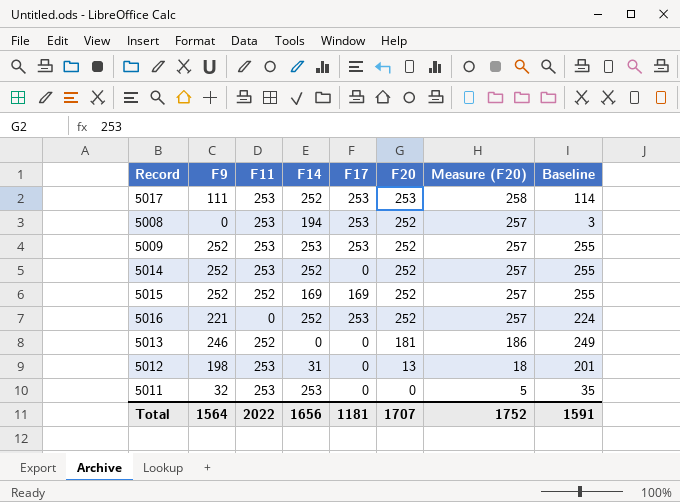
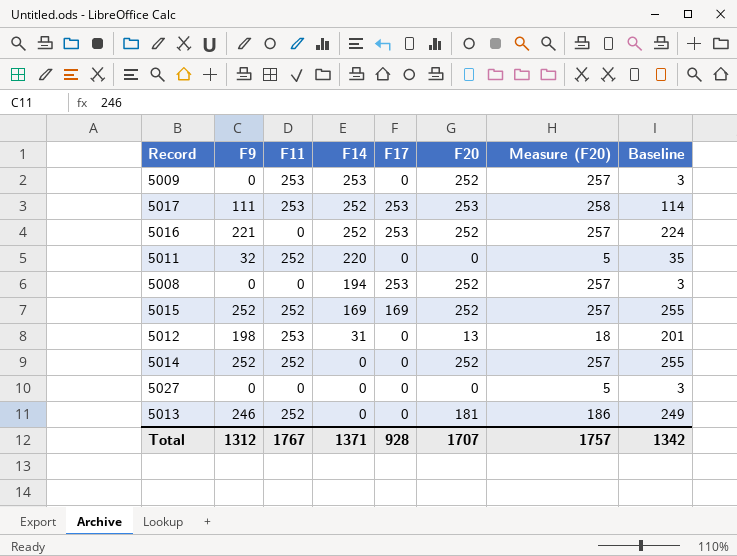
row order: F20 descending -> F14 descending
5009 | F9: 252 -> 0
5009 | F17: 253 -> 0
5009 | Baseline: 255 -> 3
5011 | F11: 253 -> 252
5011 | F14: 253 -> 220
5008 | F11: 253 -> 0
5014 | F11: 253 -> 252
5014 | F14: 252 -> 0
row 5027: none -> 0 | 0 | 0 | 0 | 0 | 5 | 3
Total | F9: 1564 -> 1312
Total | F11: 2022 -> 1767
Total | F14: 1656 -> 1371
Total | F17: 1181 -> 928
Total | Measure (F20): 1752 -> 1757
Total | Baseline: 1591 -> 1342

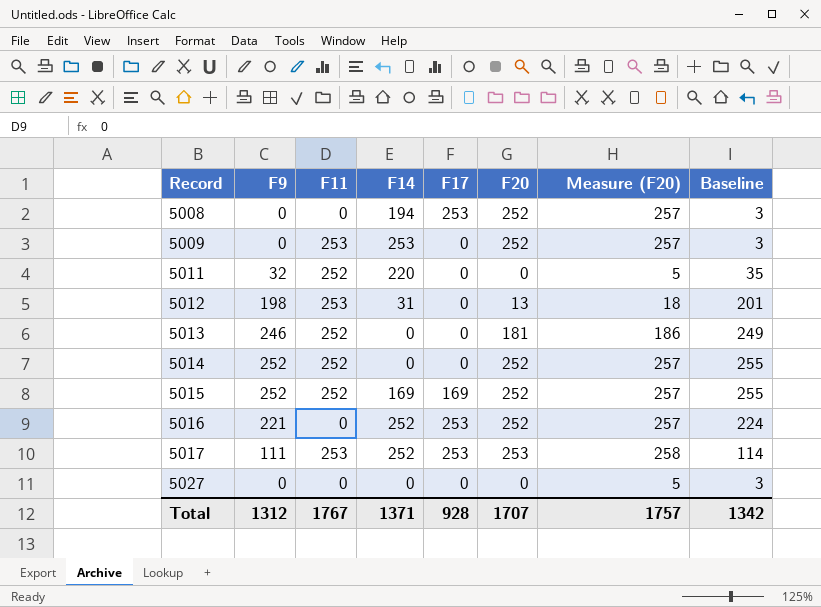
row order: F14 descending -> Record ascending

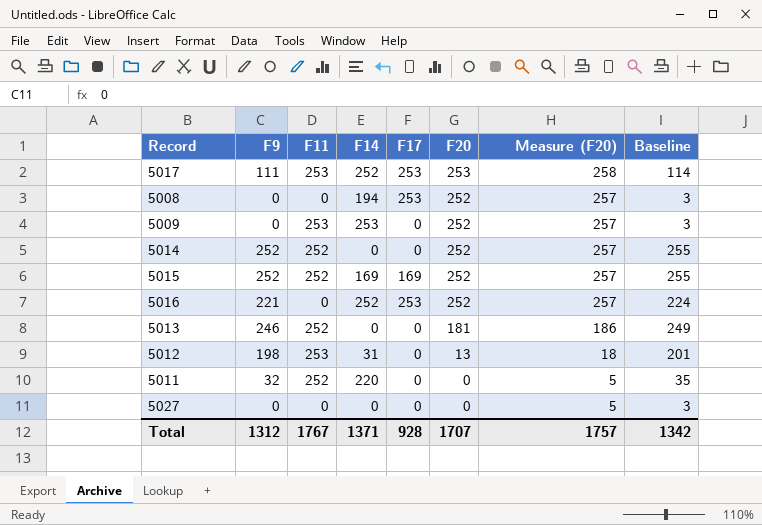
row order: Record ascending -> F20 descending

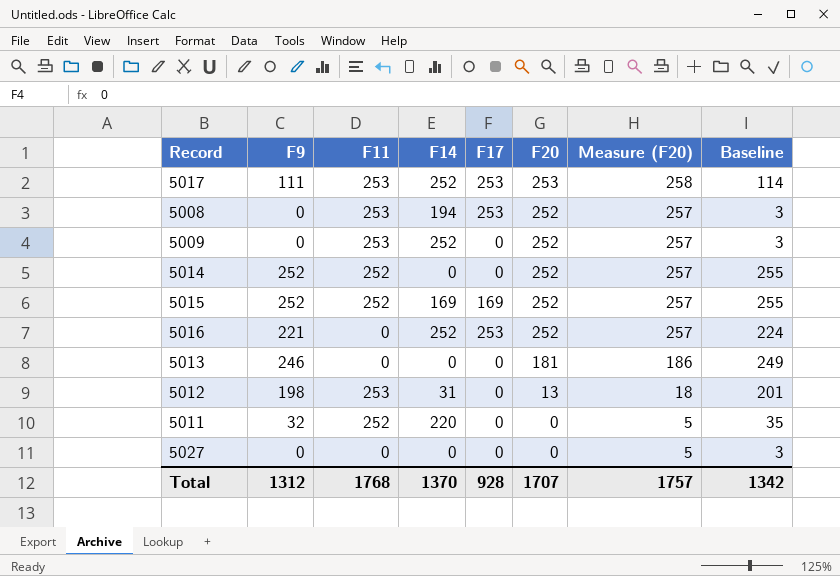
5008 | F11: 0 -> 253
5009 | F14: 253 -> 252
5013 | F11: 252 -> 0
Total | F11: 1767 -> 1768
Total | F14: 1371 -> 1370

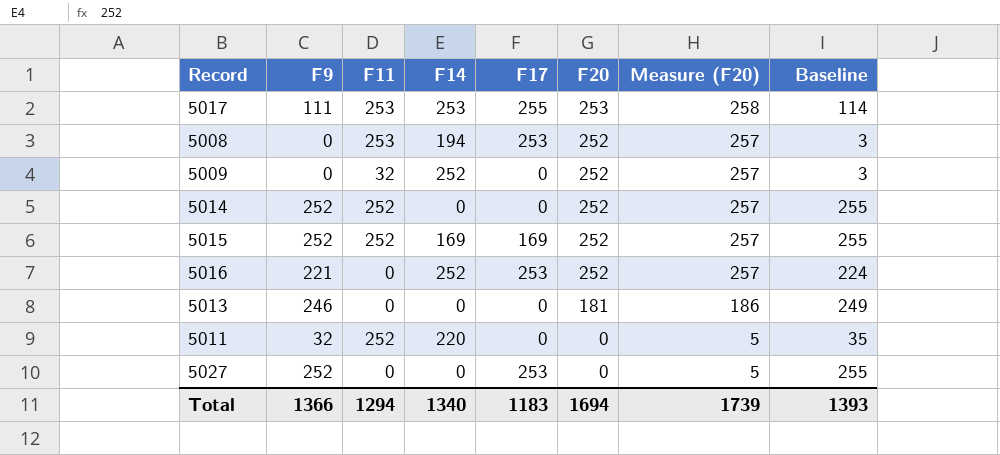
row 5012: 198 | 253 | 31 | 0 | 13 | 18 | 201 -> none
5017 | F14: 252 -> 253
5017 | F17: 253 -> 255
5009 | F11: 253 -> 32
5027 | F9: 0 -> 252
5027 | F17: 0 -> 253
5027 | Baseline: 3 -> 255
Total | F9: 1312 -> 1366
Total | F11: 1768 -> 1294
Total | F14: 1370 -> 1340
Total | F17: 928 -> 1183
Total | F20: 1707 -> 1694
Total | Measure (F20): 1757 -> 1739
Total | Baseline: 1342 -> 1393

